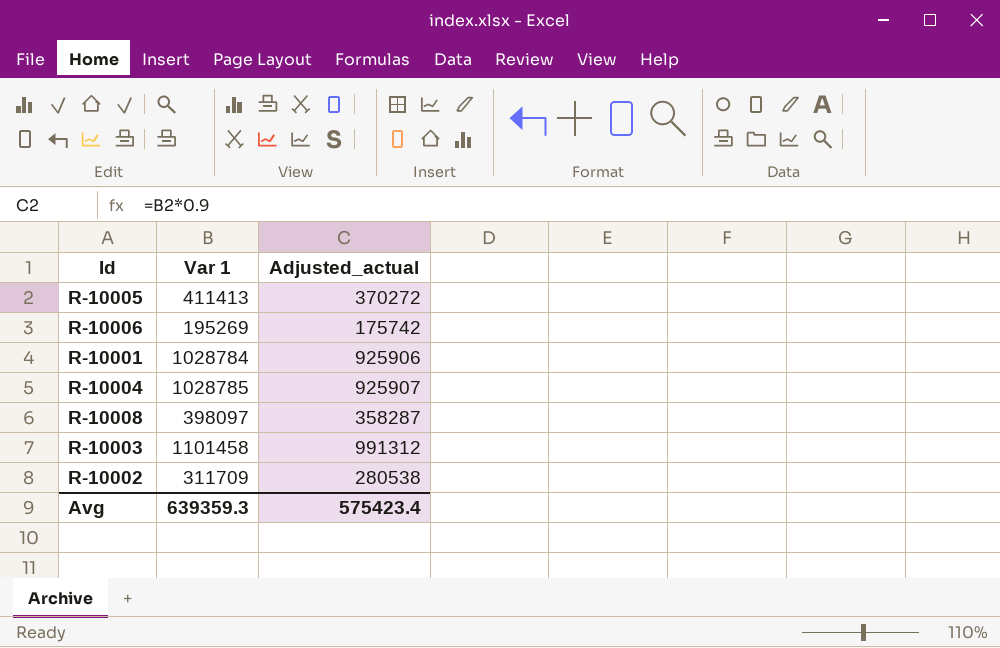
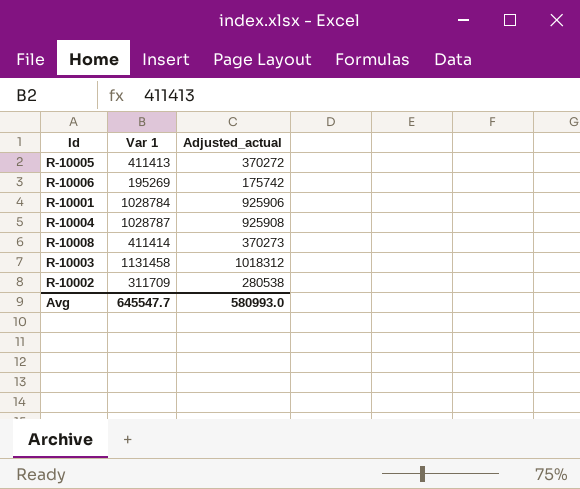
R-10004 | Var 1: 1028785 -> 1028787
R-10004 | Adjusted_actual: 925907 -> 925908
R-10008 | Var 1: 398097 -> 411414
R-10008 | Adjusted_actual: 358287 -> 370273
R-10003 | Var 1: 1101458 -> 1131458
R-10003 | Adjusted_actual: 991312 -> 1018312
Avg | Var 1: 639359.3 -> 645547.7
Avg | Adjusted_actual: 575423.4 -> 580993.0

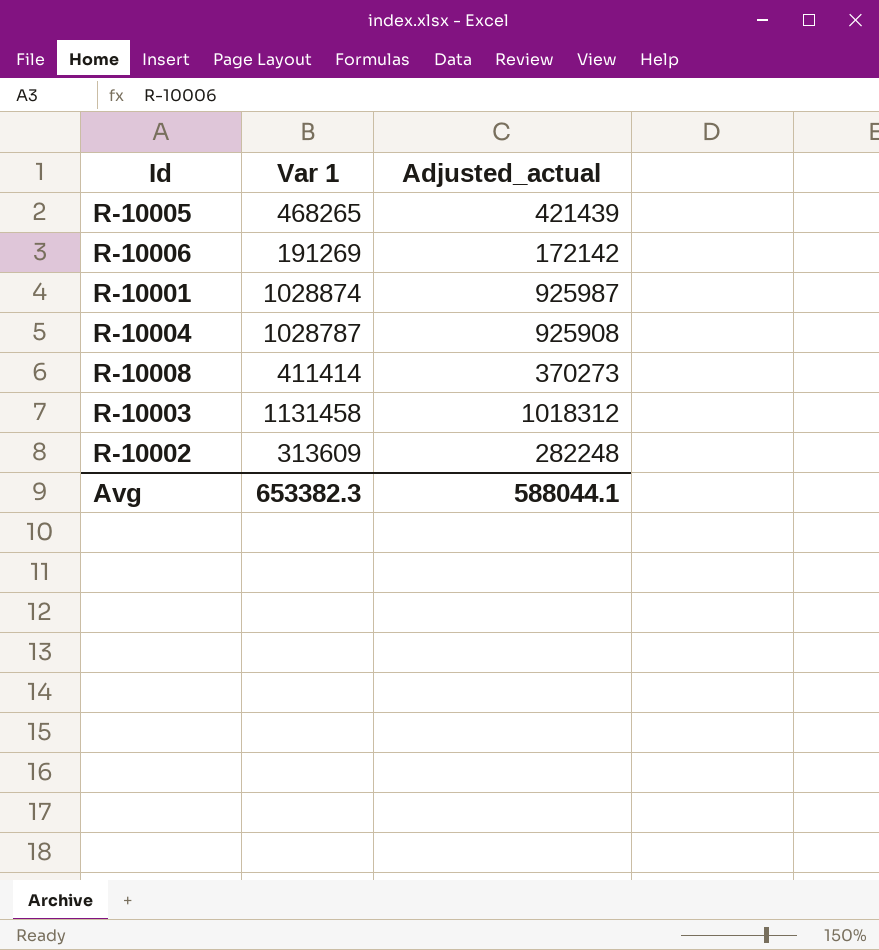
R-10005 | Var 1: 411413 -> 468265
R-10005 | Adjusted_actual: 370272 -> 421439
R-10006 | Var 1: 195269 -> 191269
R-10006 | Adjusted_actual: 175742 -> 172142
R-10001 | Var 1: 1028784 -> 1028874
R-10001 | Adjusted_actual: 925906 -> 925987
R-10002 | Var 1: 311709 -> 313609
R-10002 | Adjusted_actual: 280538 -> 282248
Avg | Var 1: 645547.7 -> 653382.3
Avg | Adjusted_actual: 580993.0 -> 588044.1

